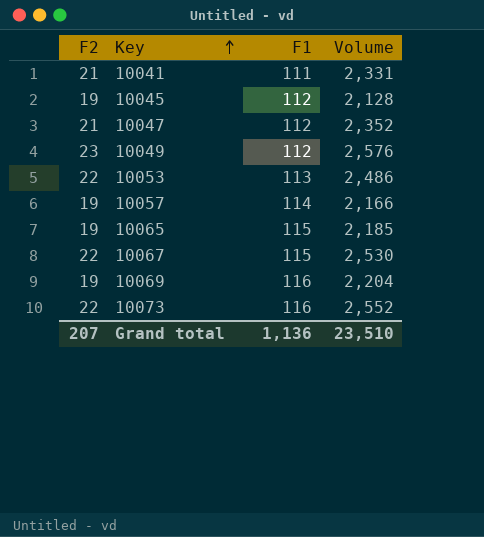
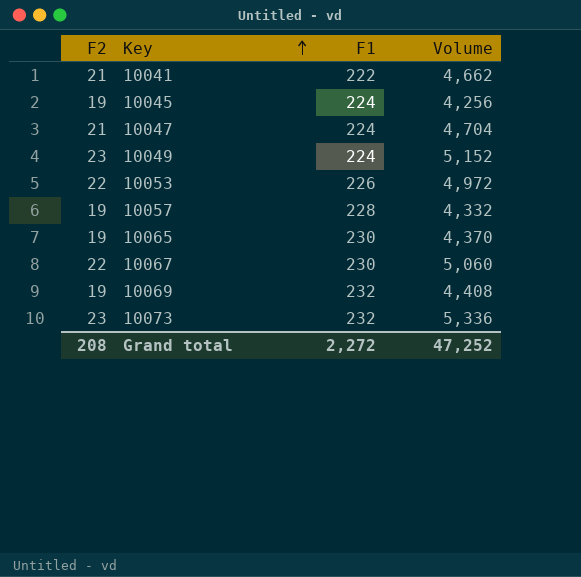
10041 | F1: 111 -> 222
10041 | Volume: 2,331 -> 4,662
10045 | F1: 112 -> 224
10045 | Volume: 2,128 -> 4,256
10047 | F1: 112 -> 224
10047 | Volume: 2,352 -> 4,704
10049 | F1: 112 -> 224
10049 | Volume: 2,576 -> 5,152
10053 | F1: 113 -> 226
10053 | Volume: 2,486 -> 4,972
10057 | F1: 114 -> 228
10057 | Volume: 2,166 -> 4,332
10065 | F1: 115 -> 230
10065 | Volume: 2,185 -> 4,370
10067 | F1: 115 -> 230
10067 | Volume: 2,530 -> 5,060
10069 | F1: 116 -> 232
10069 | Volume: 2,204 -> 4,408
10073 | F2: 22 -> 23
10073 | F1: 116 -> 232
10073 | Volume: 2,552 -> 5,336
Grand total | F2: 207 -> 208
Grand total | F1: 1,136 -> 2,272
Grand total | Volume: 23,510 -> 47,252

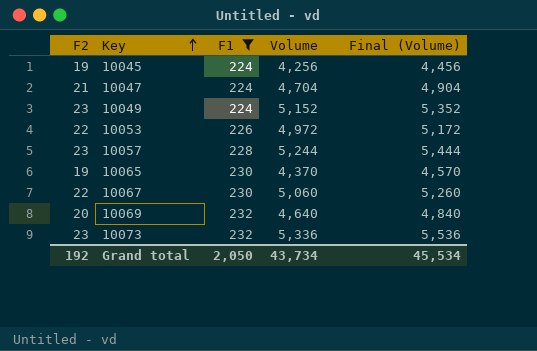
filter: none -> F1 != 222
column Final (Volume) | formula: none -> [Volume] + 200
10057 | F2: 19 -> 23
10057 | Volume: 4,332 -> 5,244
10069 | F2: 19 -> 20
10069 | Volume: 4,408 -> 4,640
Grand total | F2: 208 -> 192
Grand total | F1: 2,272 -> 2,050
Grand total | Volume: 47,252 -> 43,734

